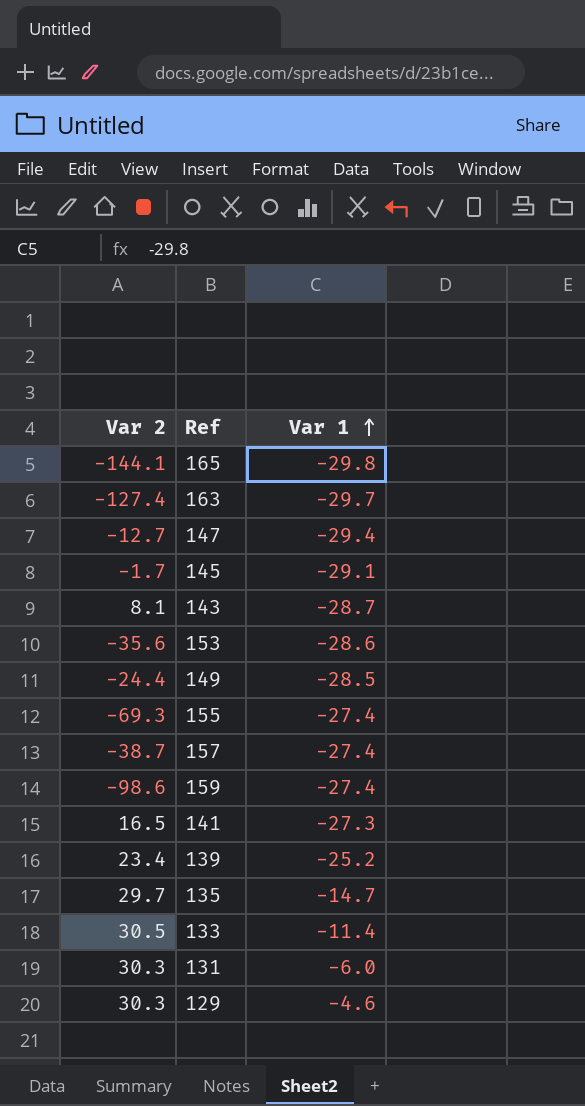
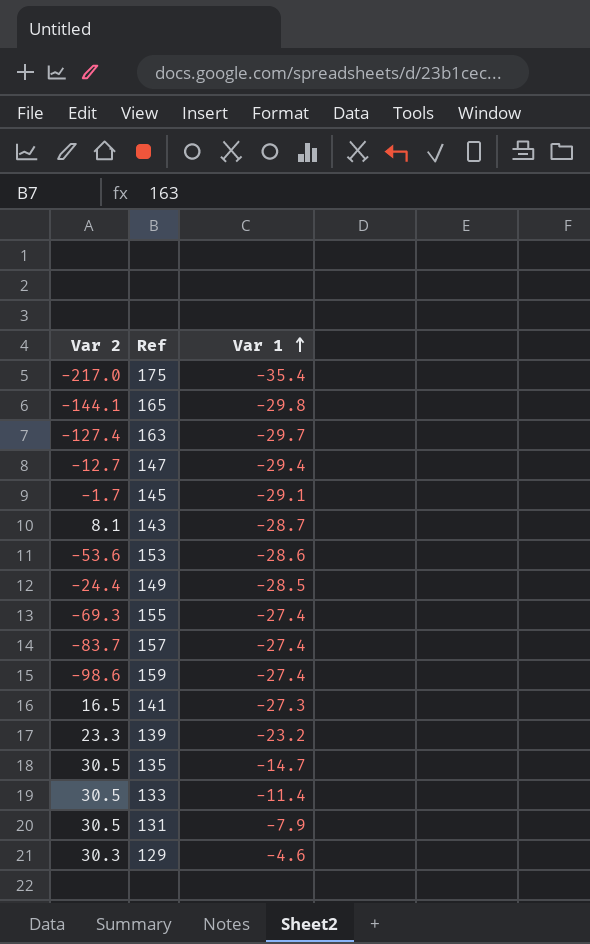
row 175: none -> -217.0 | -35.4
153 | Var 2: -35.6 -> -53.6
157 | Var 2: -38.7 -> -83.7
139 | Var 2: 23.4 -> 23.3
139 | Var 1: -25.2 -> -23.2
135 | Var 2: 29.7 -> 30.5
131 | Var 2: 30.3 -> 30.5
131 | Var 1: -6.0 -> -7.9

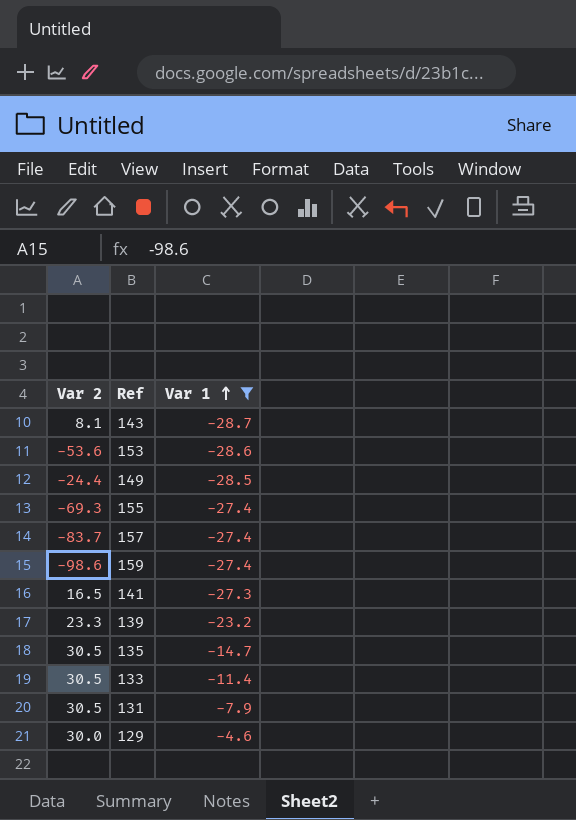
filter: none -> Var 1 >= -28.7
129 | Var 2: 30.3 -> 30.0

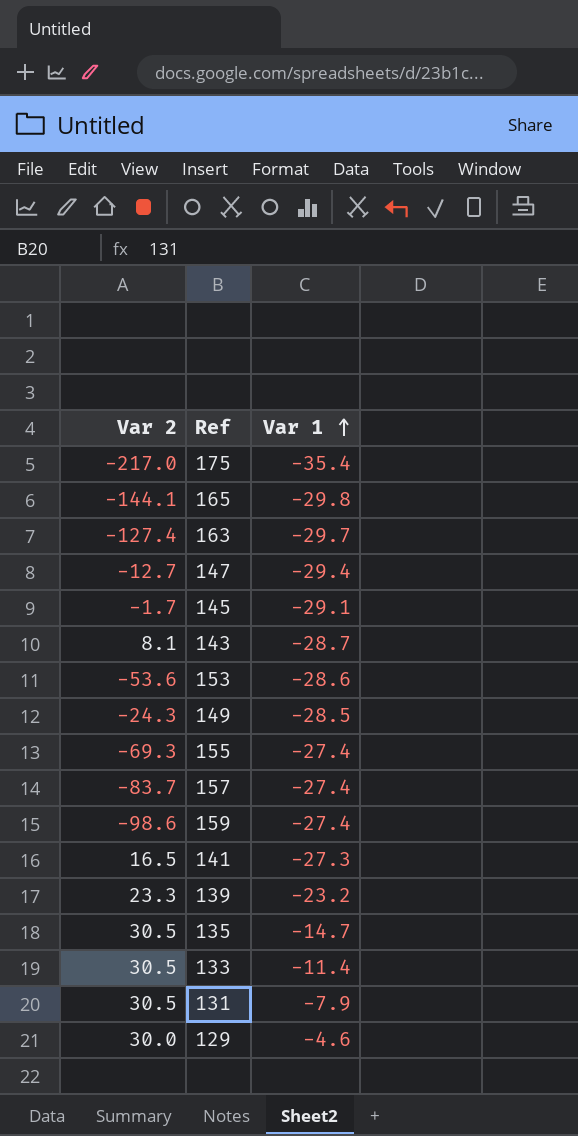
filter: Var 1 >= -28.7 -> none
149 | Var 2: -24.4 -> -24.3

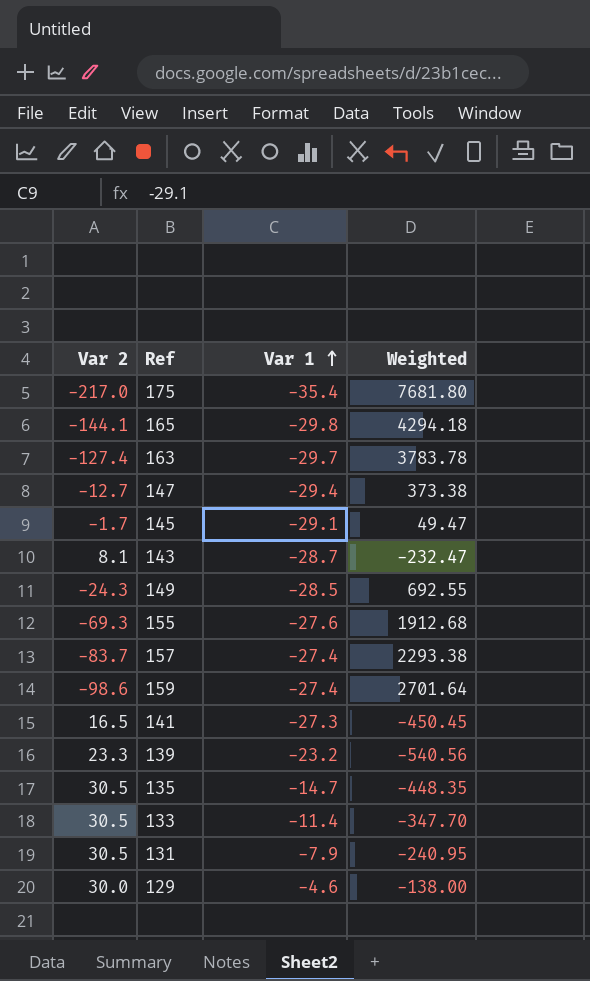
column Weighted | formula: none -> [Var 2] * [Var 1]
row 153: -53.6 | -28.6 -> none
155 | Var 1: -27.4 -> -27.6

